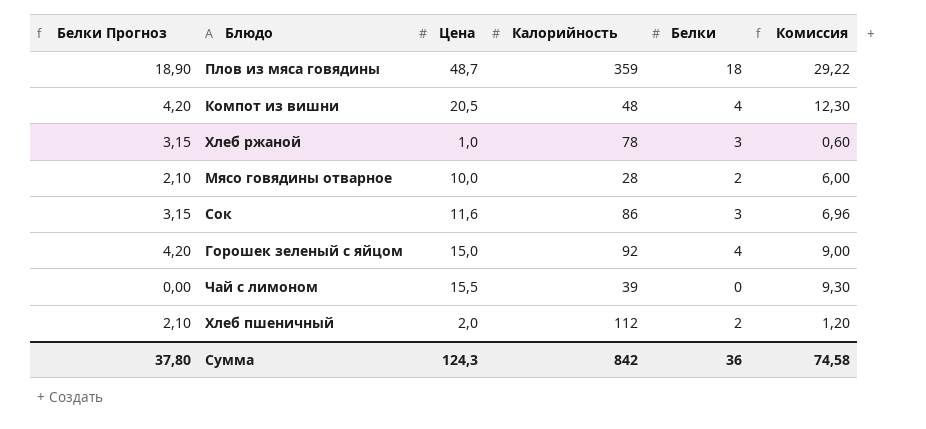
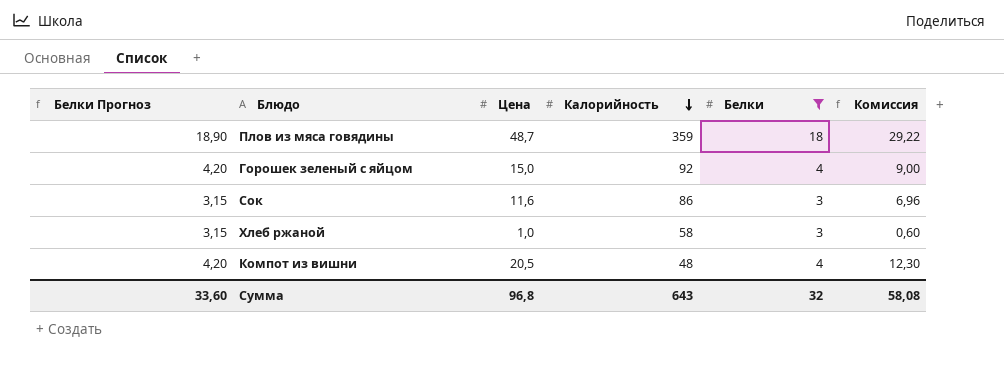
filter: none -> Белки >= 3
row order: none -> Калорийность descending
Хлеб ржаной | Калорийность: 78 -> 58
Сумма | Белки Прогноз: 37,80 -> 33,60
Сумма | Цена: 124,3 -> 96,8
Сумма | Калорийность: 842 -> 643
Сумма | Белки: 36 -> 32
Сумма | Комиссия: 74,58 -> 58,08

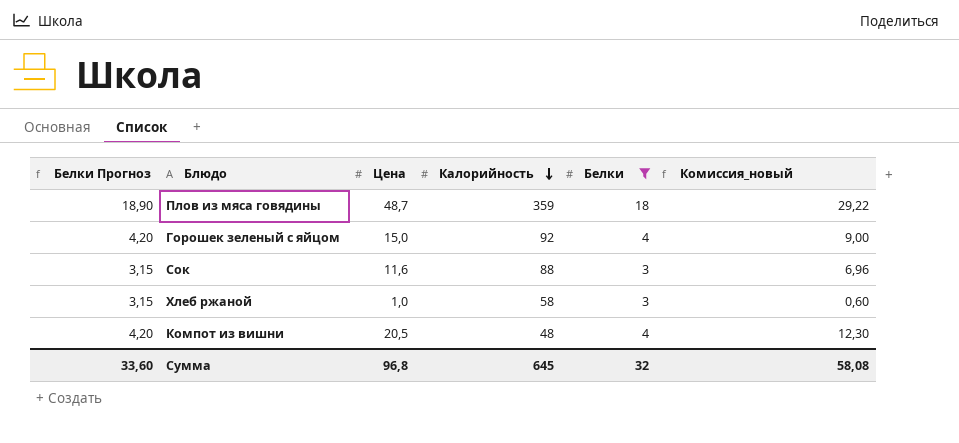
column name: Комиссия -> Комиссия_новый
Сок | Калорийность: 86 -> 88
Сумма | Калорийность: 643 -> 645

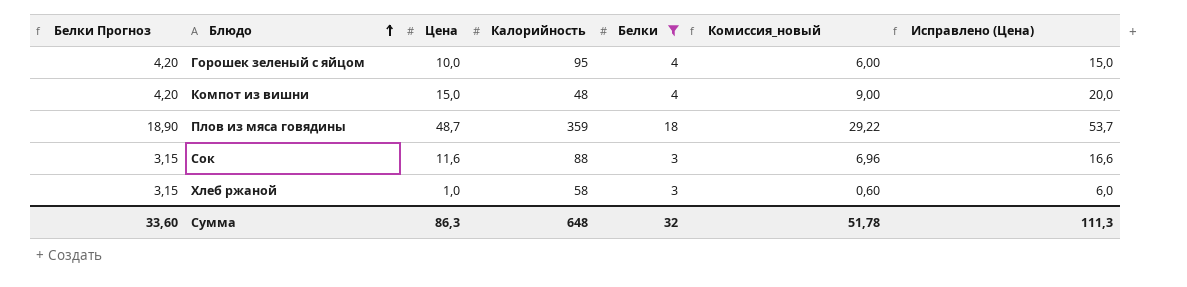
row order: Калорийность descending -> Блюдо ascending
column Исправлено (Цена) | formula: none -> [Цена] + 5
Горошек зеленый с яйцом | Цена: 15,0 -> 10,0
Горошек зеленый с яйцом | Калорийность: 92 -> 95
Горошек зеленый с яйцом | Комиссия_новый: 9,00 -> 6,00
Компот из вишни | Цена: 20,5 -> 15,0
Компот из вишни | Комиссия_новый: 12,30 -> 9,00
Сумма | Цена: 96,8 -> 86,3
Сумма | Калорийность: 645 -> 648
Сумма | Комиссия_новый: 58,08 -> 51,78

